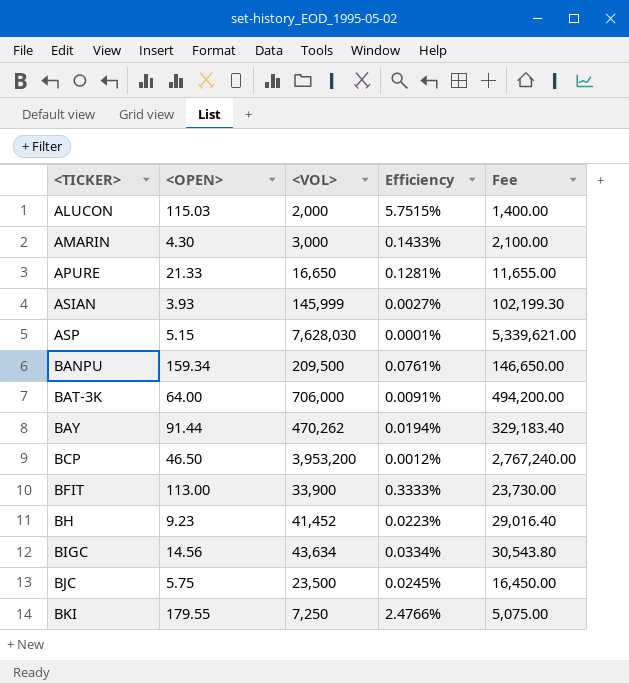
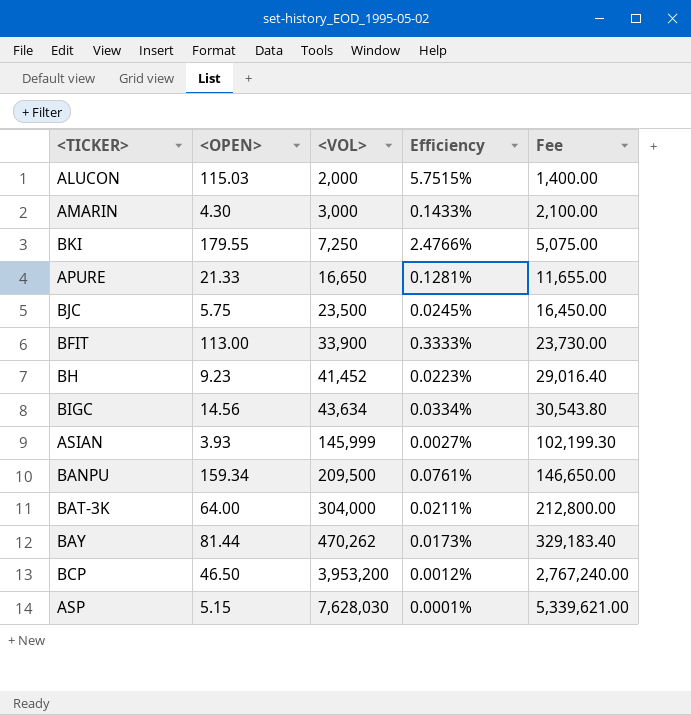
row order: <TICKER> ascending -> <VOL> ascending
BAT-3K | <VOL>: 706,000 -> 304,000
BAT-3K | Efficiency: 0.0091% -> 0.0211%
BAT-3K | Fee: 494,200.00 -> 212,800.00
BAY | <OPEN>: 91.44 -> 81.44
BAY | Efficiency: 0.0194% -> 0.0173%

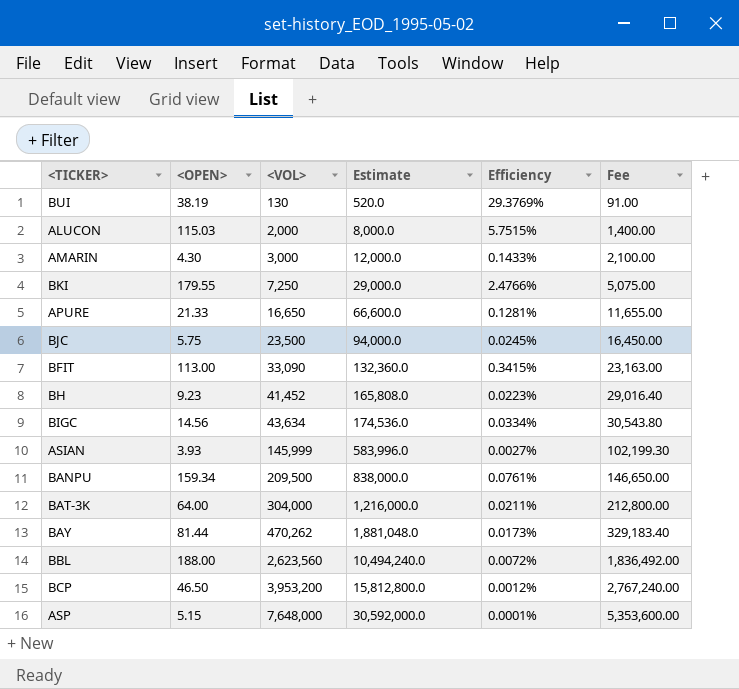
column Estimate | formula: none -> [<VOL>] * 4
row BUI: none -> 38.19 | 130 | 520.0 | 29.3769% | 91.00
BFIT | <VOL>: 33,900 -> 33,090
BFIT | Efficiency: 0.3333% -> 0.3415%
BFIT | Fee: 23,730.00 -> 23,163.00
row BBL: none -> 188.00 | 2,623,560 | 10,494,240.0 | 0.0072% | 1,836,492.00
ASP | <VOL>: 7,628,030 -> 7,648,000
ASP | Fee: 5,339,621.00 -> 5,353,600.00

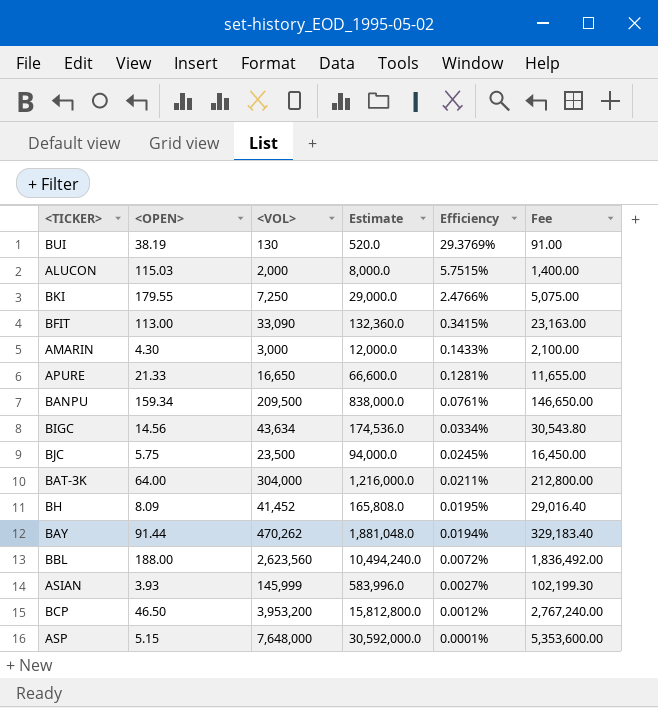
row order: <VOL> ascending -> Efficiency descending
BH | <OPEN>: 9.23 -> 8.09
BH | Efficiency: 0.0223% -> 0.0195%
BAY | <OPEN>: 81.44 -> 91.44
BAY | Efficiency: 0.0173% -> 0.0194%

